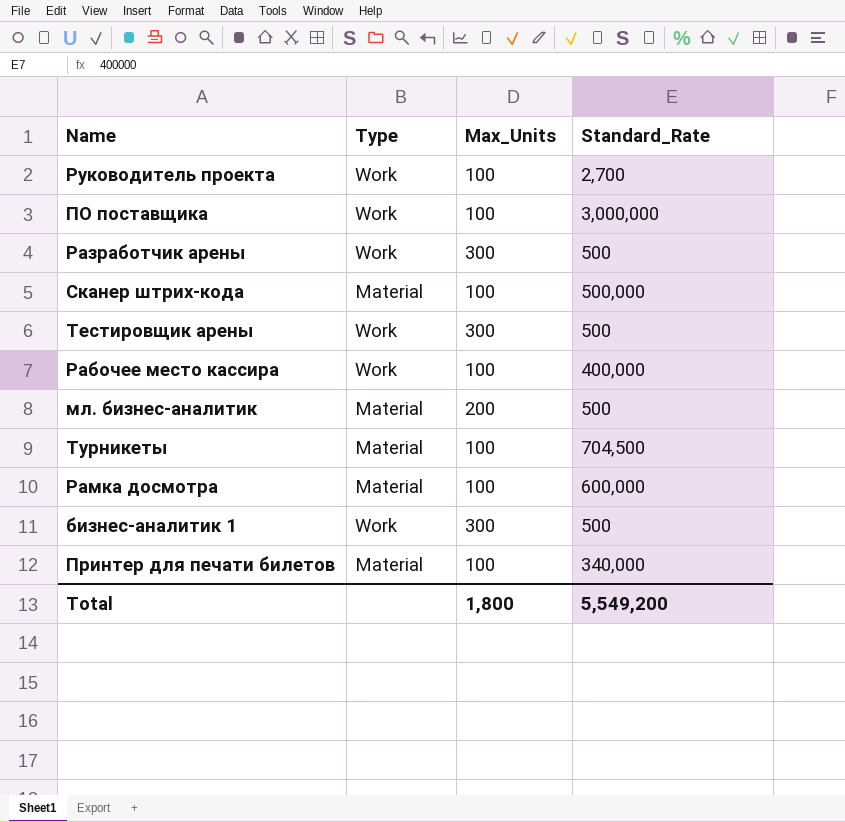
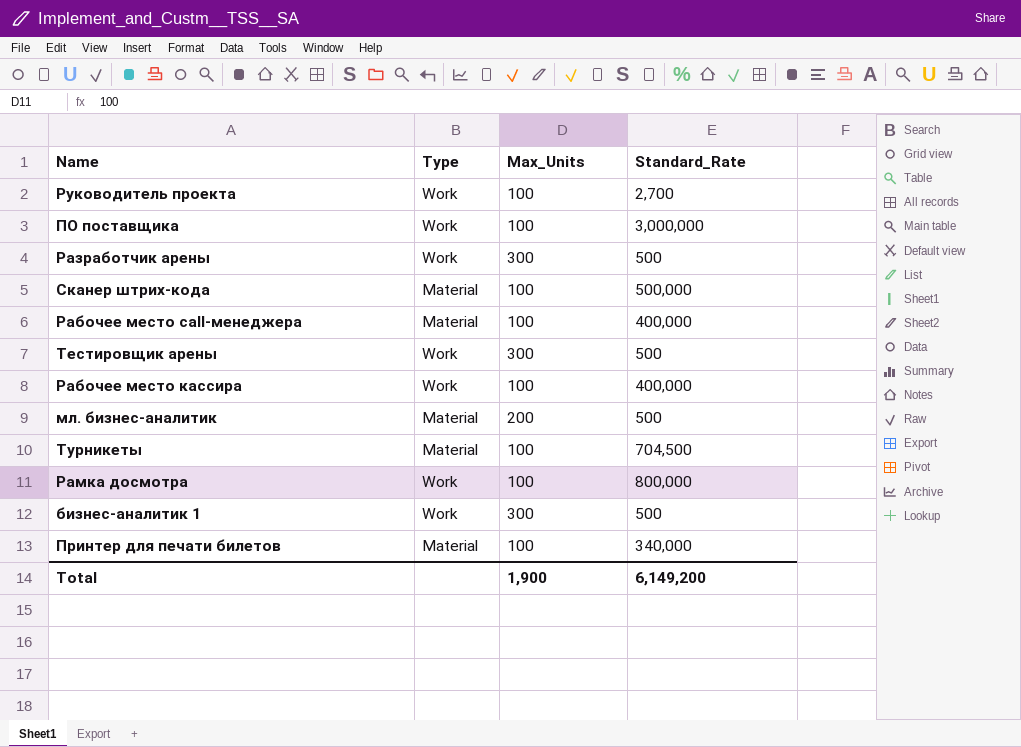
row Рабочее место call-менеджера: none -> Material | 100 | 400,000
Рамка досмотра | Type: Material -> Work
Рамка досмотра | Standard_Rate: 600,000 -> 800,000
Total | Max_Units: 1,800 -> 1,900
Total | Standard_Rate: 5,549,200 -> 6,149,200

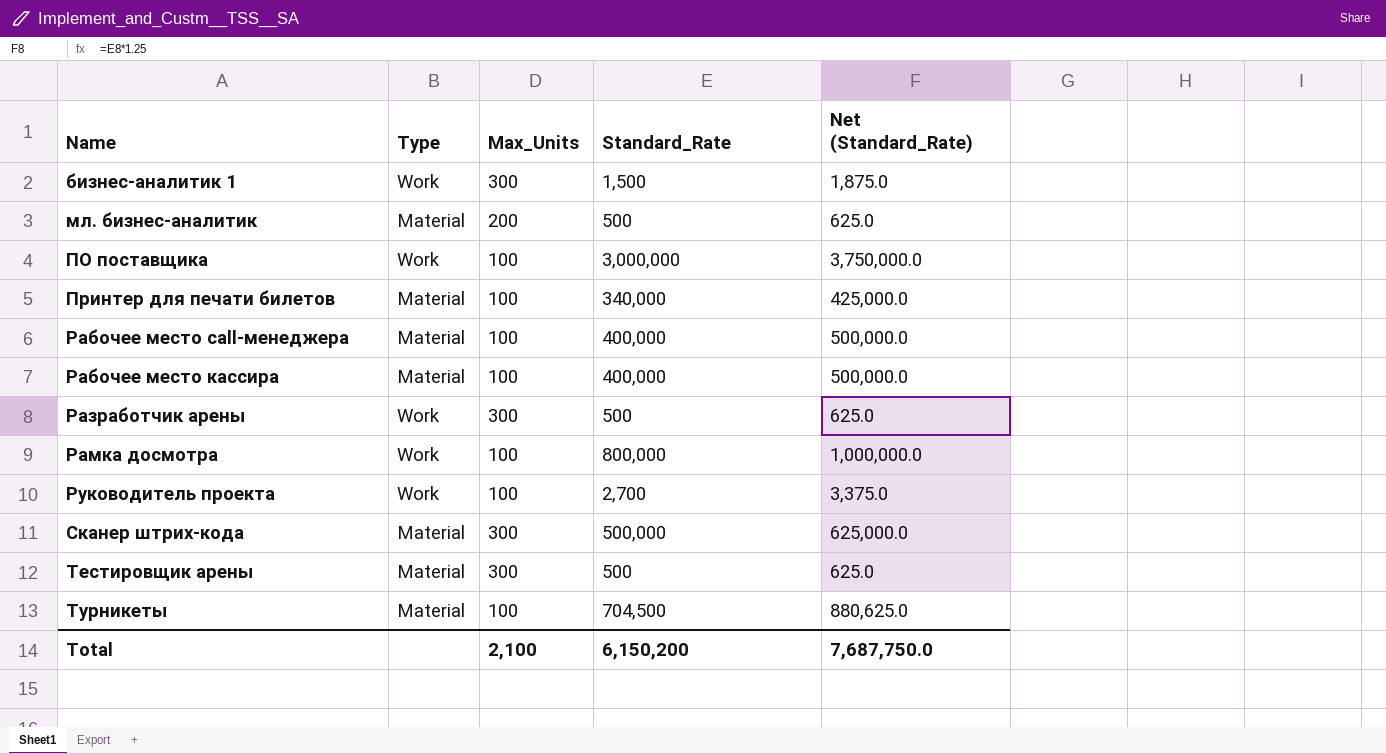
row order: none -> Name ascending
column Net (Standard_Rate) | formula: none -> [Standard_Rate] * 1.25
бизнес-аналитик 1 | Standard_Rate: 500 -> 1,500
Рабочее место кассира | Type: Work -> Material
Сканер штрих-кода | Max_Units: 100 -> 300
Тестировщик арены | Type: Work -> Material
Total | Max_Units: 1,900 -> 2,100
Total | Standard_Rate: 6,149,200 -> 6,150,200

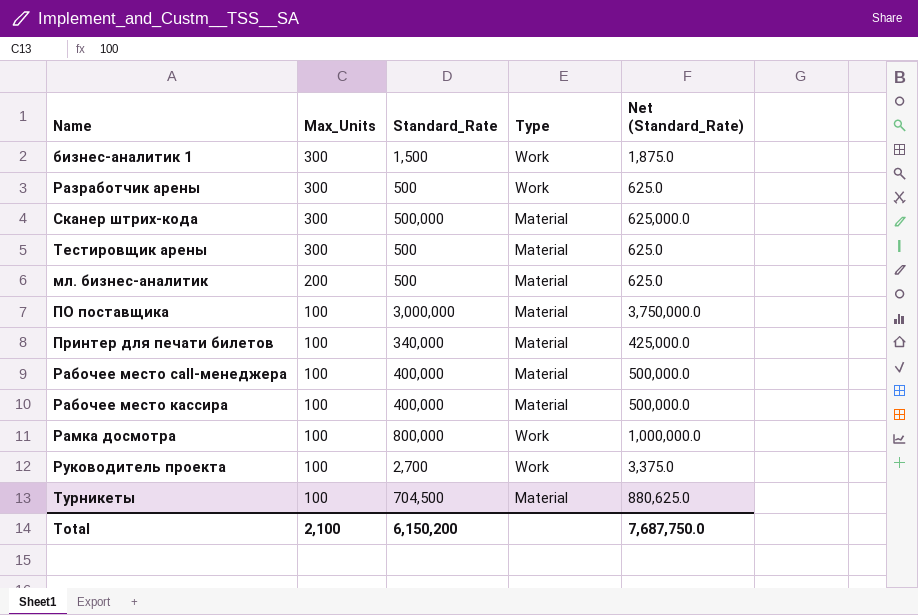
row order: Name ascending -> Max_Units descending
column Type | position: 2 -> 4
ПО поставщика | Type: Work -> Material

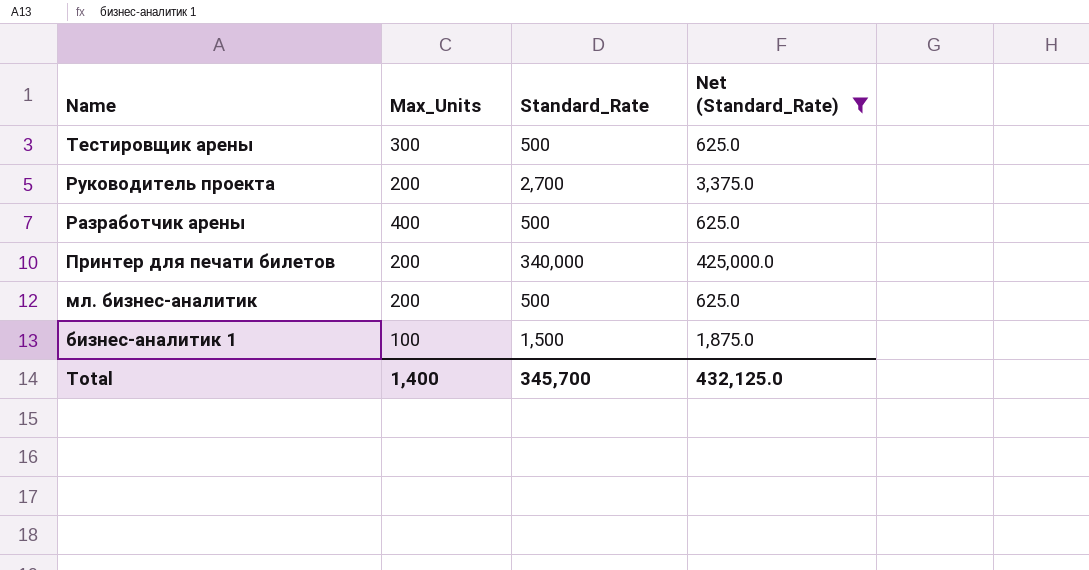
filter: none -> Net (Standard_Rate) <= 425,000.0
row order: Max_Units descending -> Name descending
column Type | position: 4 -> none
Руководитель проекта | Max_Units: 100 -> 200
Разработчик арены | Max_Units: 300 -> 400
Принтер для печати билетов | Max_Units: 100 -> 200
бизнес-аналитик 1 | Max_Units: 300 -> 100
Total | Max_Units: 2,100 -> 1,400
Total | Standard_Rate: 6,150,200 -> 345,700
Total | Net (Standard_Rate): 7,687,750.0 -> 432,125.0

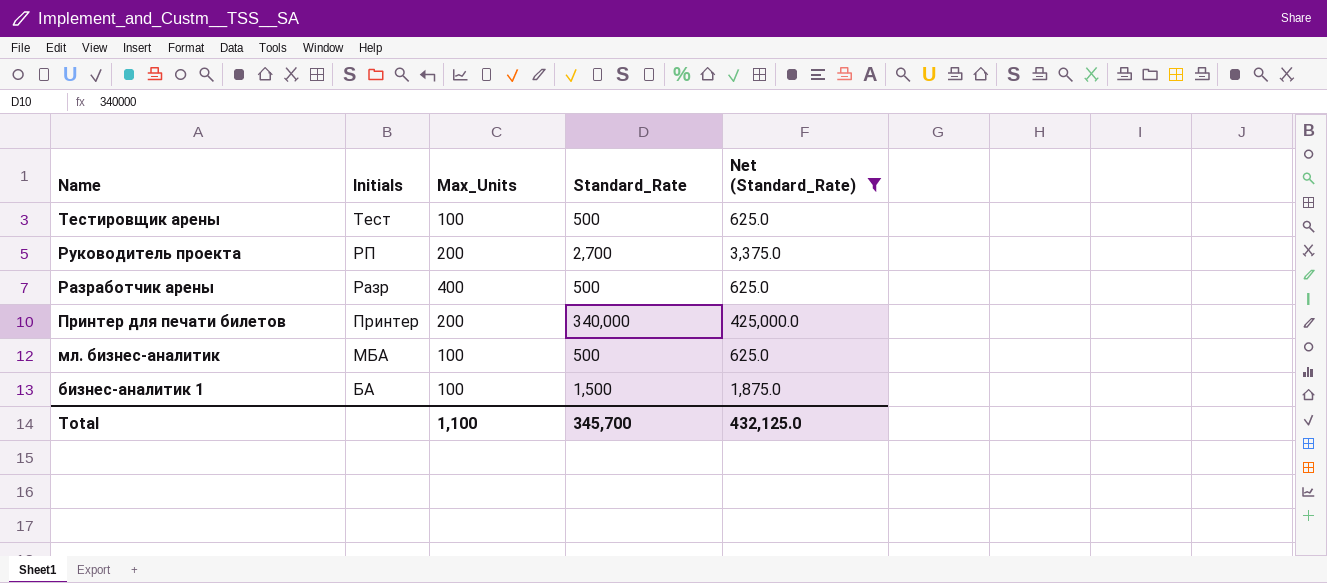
column Initials | position: none -> 2
Тестировщик арены | Max_Units: 300 -> 100
мл. бизнес-аналитик | Max_Units: 200 -> 100
Total | Max_Units: 1,400 -> 1,100

